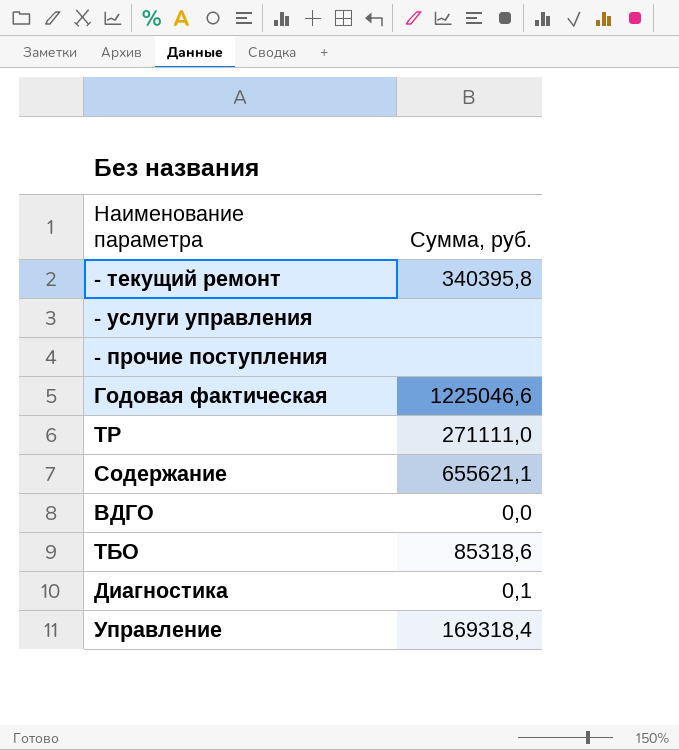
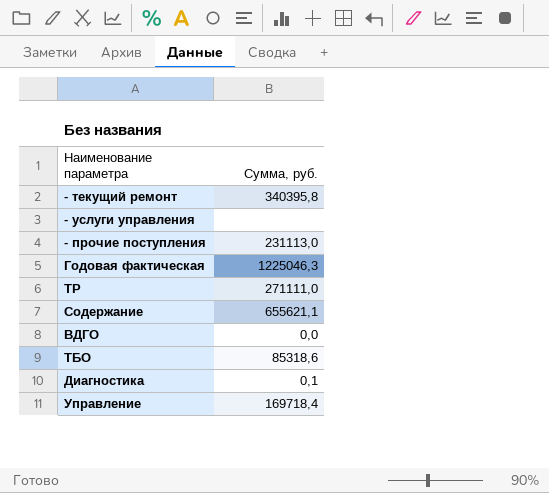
- прочие поступления | Сумма, руб.: none -> 231113,0
Годовая фактическая | Сумма, руб.: 1225046,6 -> 1225046,3
Управление | Сумма, руб.: 169318,4 -> 169718,4

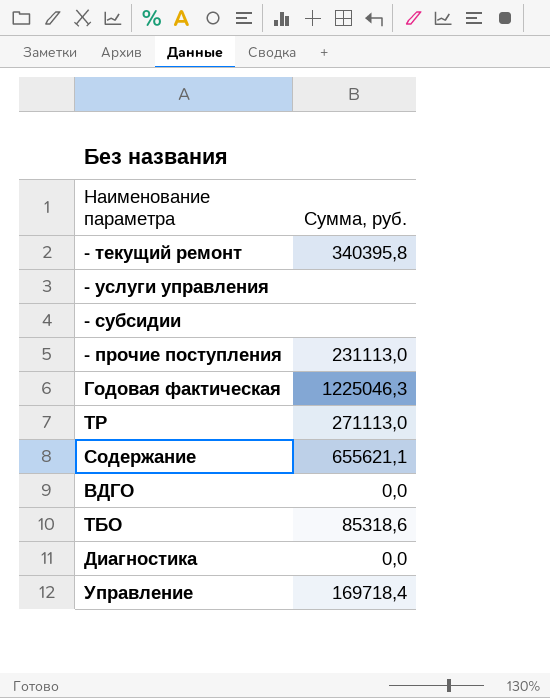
row - субсидии: none -> none
ТР | Сумма, руб.: 271111,0 -> 271113,0
Диагностика | Сумма, руб.: 0,1 -> 0,0

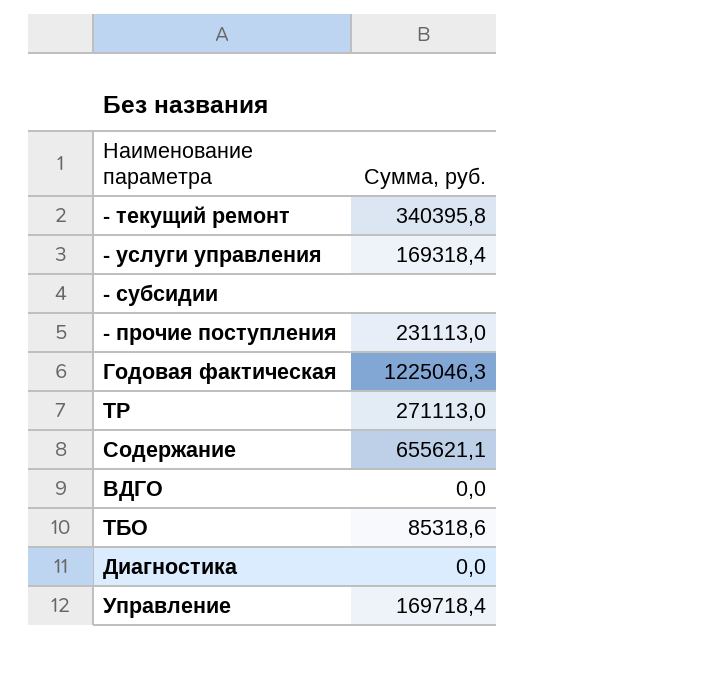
- услуги управления | Сумма, руб.: none -> 169318,4

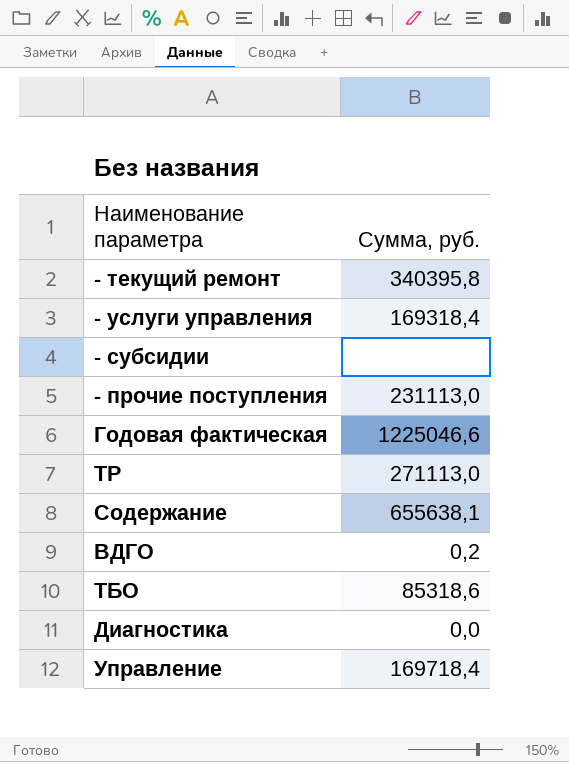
Годовая фактическая | Сумма, руб.: 1225046,3 -> 1225046,6
Содержание | Сумма, руб.: 655621,1 -> 655638,1
ВДГО | Сумма, руб.: 0,0 -> 0,2

